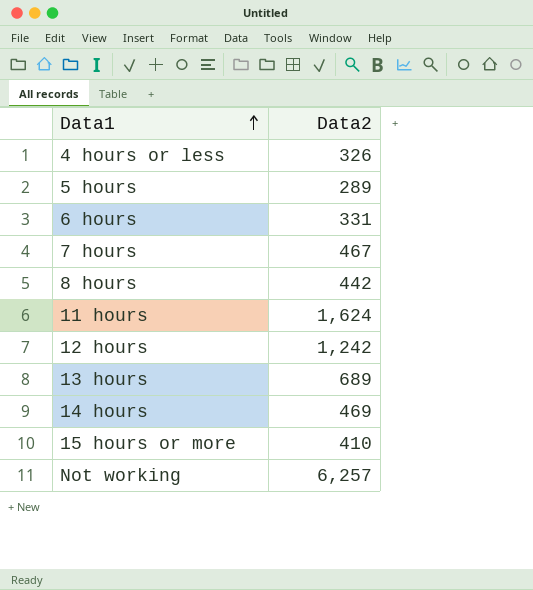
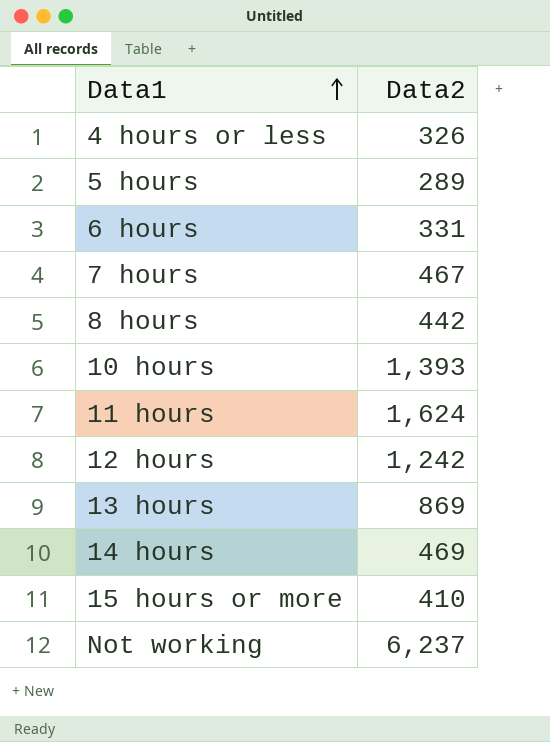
row 10 hours: none -> 1,393
13 hours | Data2: 689 -> 869
Not working | Data2: 6,257 -> 6,237

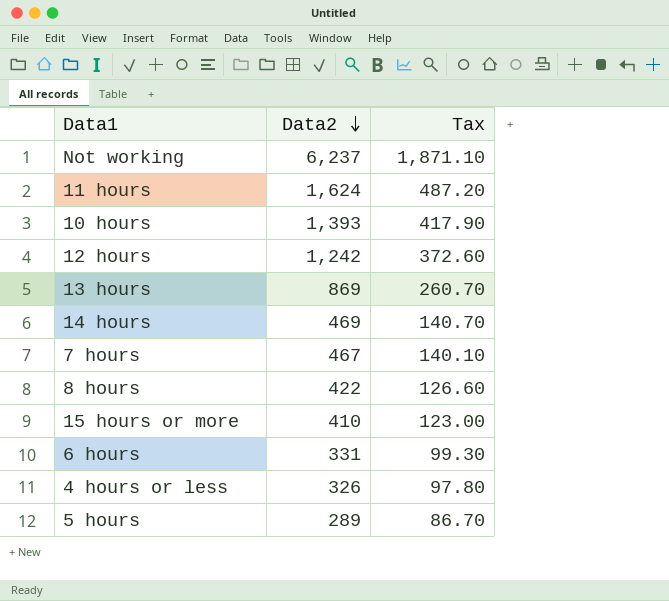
row order: Data1 ascending -> Data2 descending
column Tax | formula: none -> [Data2] * 0.3
8 hours | Data2: 442 -> 422

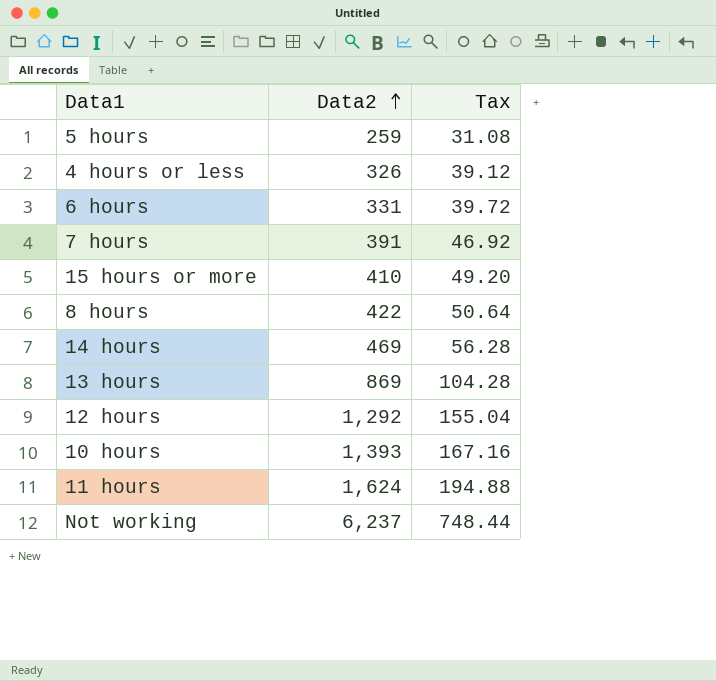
row order: Data2 descending -> Data2 ascending
column Tax | formula: [Data2] * 0.3 -> [Data2] * 0.12
5 hours | Data2: 289 -> 259
7 hours | Data2: 467 -> 391
12 hours | Data2: 1,242 -> 1,292

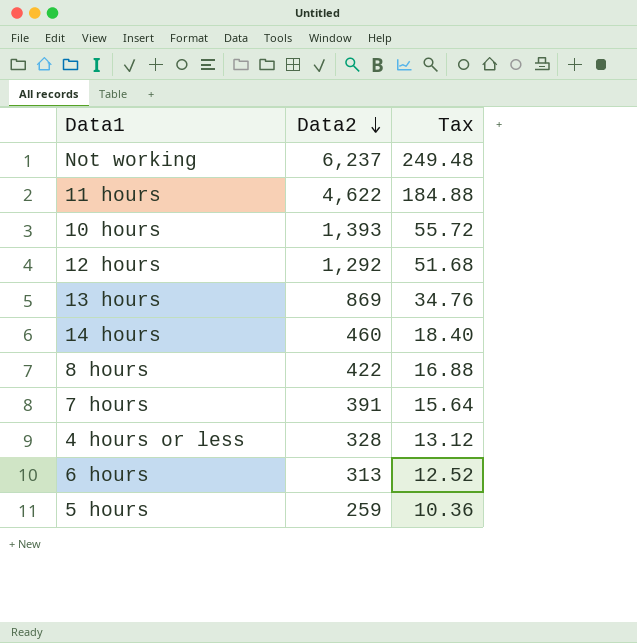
row order: Data2 ascending -> Data2 descending
column Tax | formula: [Data2] * 0.12 -> [Data2] * 0.04
row 15 hours or more: 410 | 49.20 -> none
11 hours | Data2: 1,624 -> 4,622
14 hours | Data2: 469 -> 460
4 hours or less | Data2: 326 -> 328
6 hours | Data2: 331 -> 313

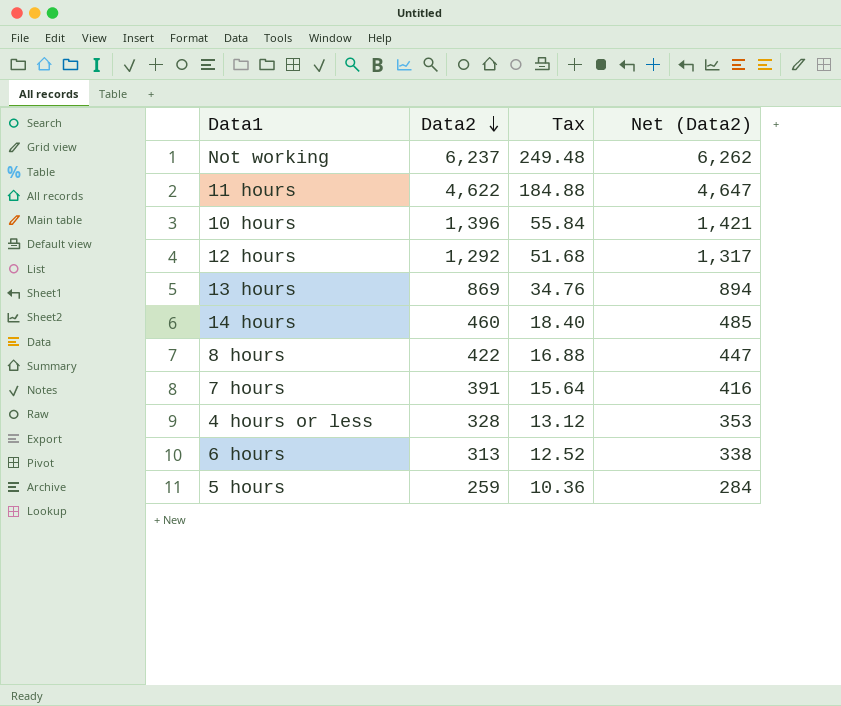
column Net (Data2) | formula: none -> [Data2] + 25
10 hours | Data2: 1,393 -> 1,396
10 hours | Tax: 55.72 -> 55.84

